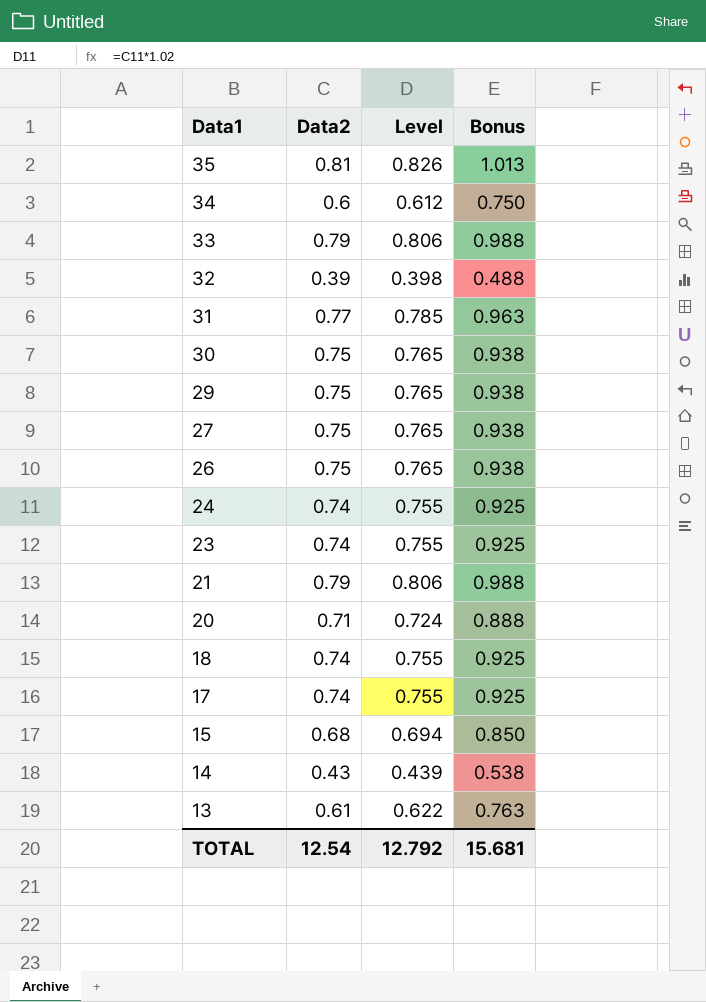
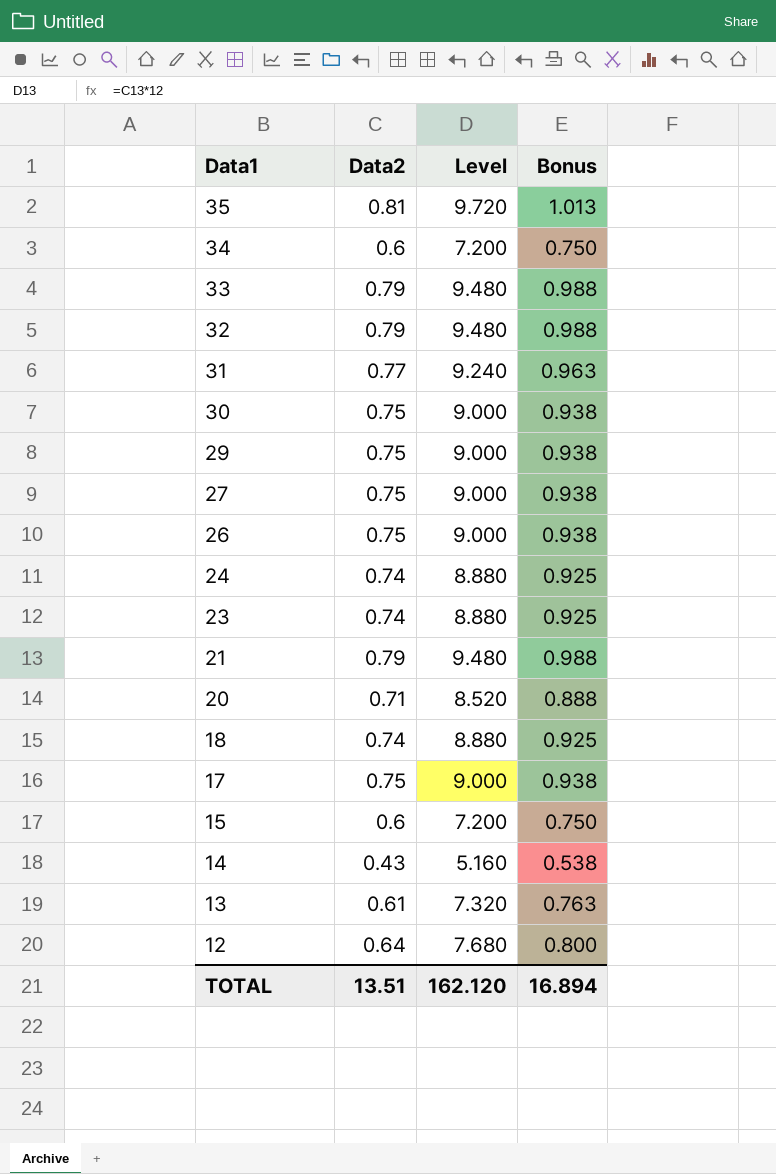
column Level | formula: [Data2] * 1.02 -> [Data2] * 12
32 | Data2: 0.39 -> 0.79
32 | Bonus: 0.488 -> 0.988
17 | Data2: 0.74 -> 0.75
17 | Bonus: 0.925 -> 0.938
15 | Data2: 0.68 -> 0.6
15 | Bonus: 0.850 -> 0.750
row 12: none -> 0.64 | 7.680 | 0.800
TOTAL | Data2: 12.54 -> 13.51
TOTAL | Level: 12.792 -> 162.120
TOTAL | Bonus: 15.681 -> 16.894

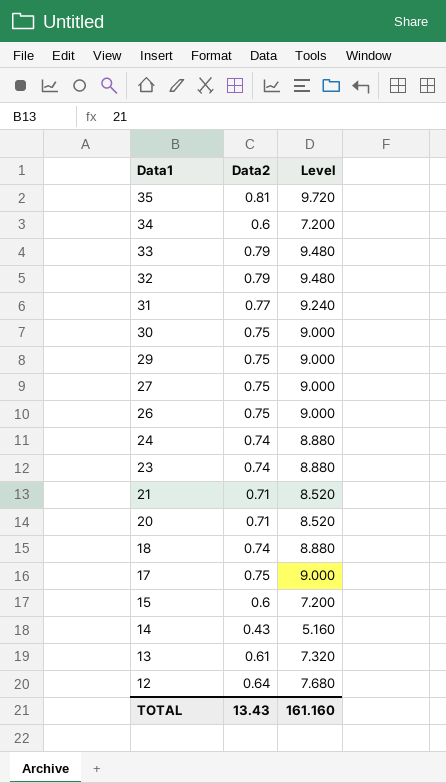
column Bonus | formula: [Data2] * 1.25 -> none
21 | Data2: 0.79 -> 0.71
21 | Level: 9.480 -> 8.520
TOTAL | Data2: 13.51 -> 13.43
TOTAL | Level: 162.120 -> 161.160

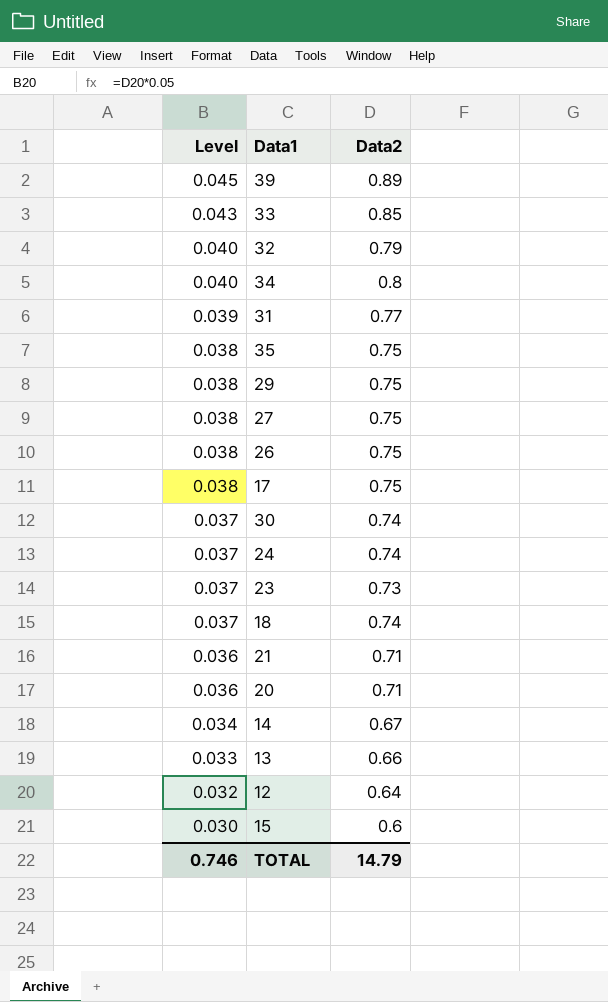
row order: Data1 descending -> Level descending
column Level | formula: [Data2] * 12 -> [Data2] * 0.05
column Level | position: 3 -> 1
row 39: none -> 0.045 | 0.89
33 | Data2: 0.79 -> 0.85
34 | Data2: 0.6 -> 0.8
35 | Data2: 0.81 -> 0.75
30 | Data2: 0.75 -> 0.74
23 | Data2: 0.74 -> 0.73
14 | Data2: 0.43 -> 0.67
13 | Data2: 0.61 -> 0.66
TOTAL | Level: 161.160 -> 0.746
TOTAL | Data2: 13.43 -> 14.79

